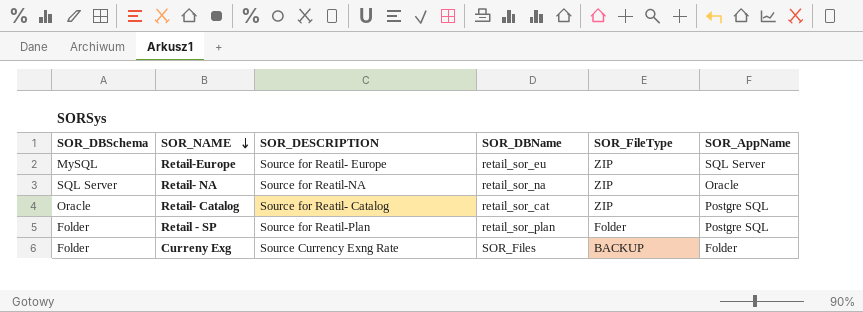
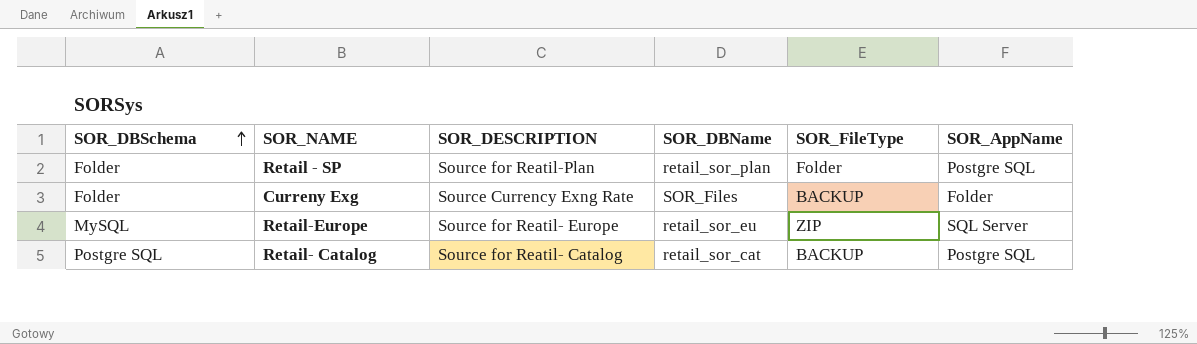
row order: SOR_NAME descending -> SOR_DBSchema ascending
row Retail- NA: SQL Server | Source for Reatil-NA | retail_sor_na | ZIP | Oracle -> none
Retail- Catalog | SOR_DBSchema: Oracle -> Postgre SQL
Retail- Catalog | SOR_FileType: ZIP -> BACKUP

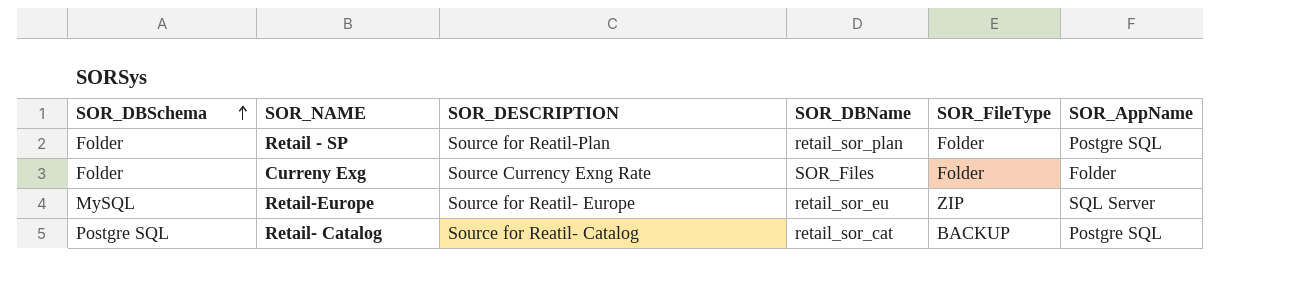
Curreny Exg | SOR_FileType: BACKUP -> Folder

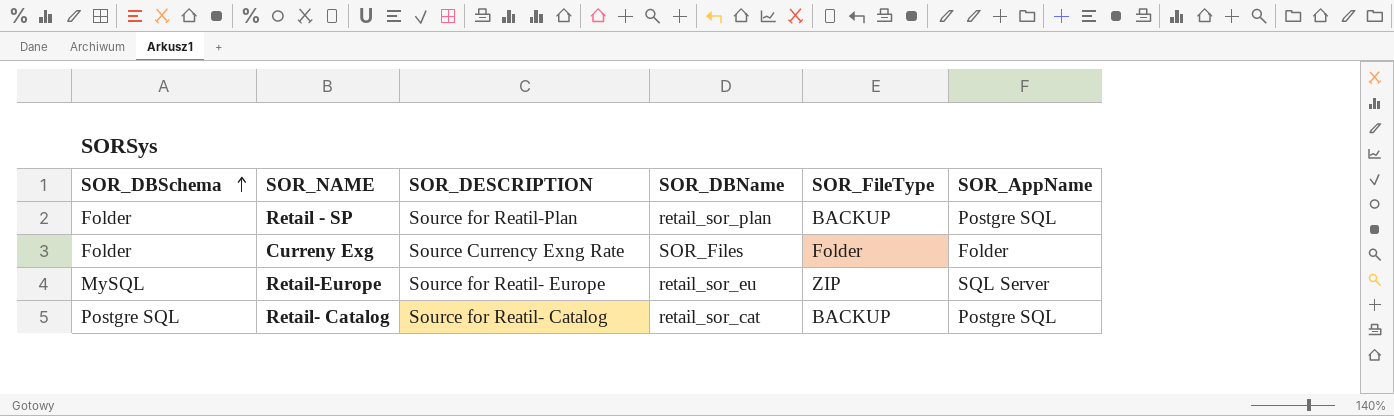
Retail - SP | SOR_FileType: Folder -> BACKUP

